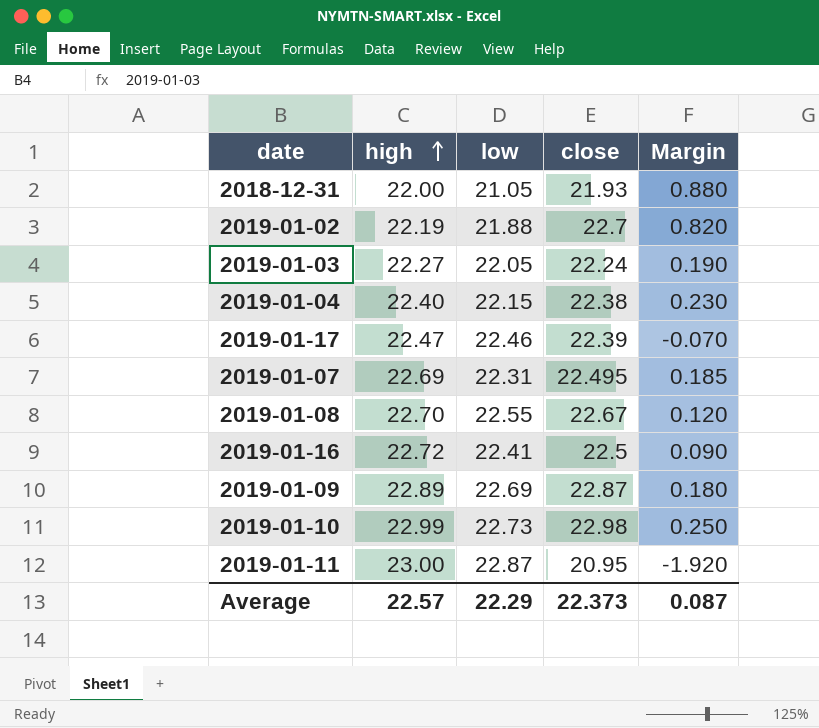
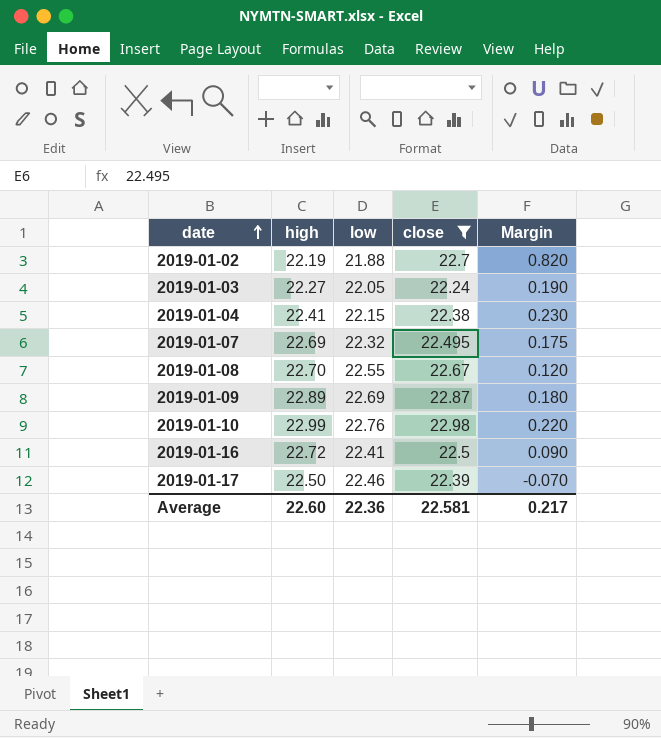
filter: none -> close >= 22.24
row order: high ascending -> date ascending
2019-01-04 | high: 22.40 -> 22.41
2019-01-07 | low: 22.31 -> 22.32
2019-01-07 | Margin: 0.185 -> 0.175
2019-01-10 | low: 22.73 -> 22.76
2019-01-10 | Margin: 0.250 -> 0.220
2019-01-17 | high: 22.47 -> 22.50
Average | high: 22.57 -> 22.60
Average | low: 22.29 -> 22.36
Average | close: 22.373 -> 22.581
Average | Margin: 0.087 -> 0.217

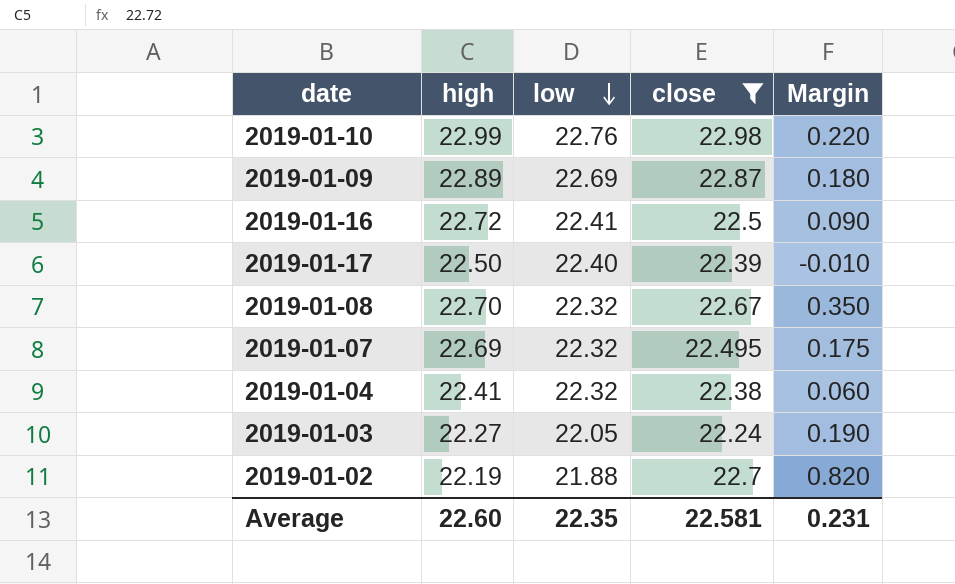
row order: date ascending -> low descending
2019-01-17 | low: 22.46 -> 22.40
2019-01-17 | Margin: -0.070 -> -0.010
2019-01-08 | low: 22.55 -> 22.32
2019-01-08 | Margin: 0.120 -> 0.350
2019-01-04 | low: 22.15 -> 22.32
2019-01-04 | Margin: 0.230 -> 0.060
Average | low: 22.36 -> 22.35
Average | Margin: 0.217 -> 0.231

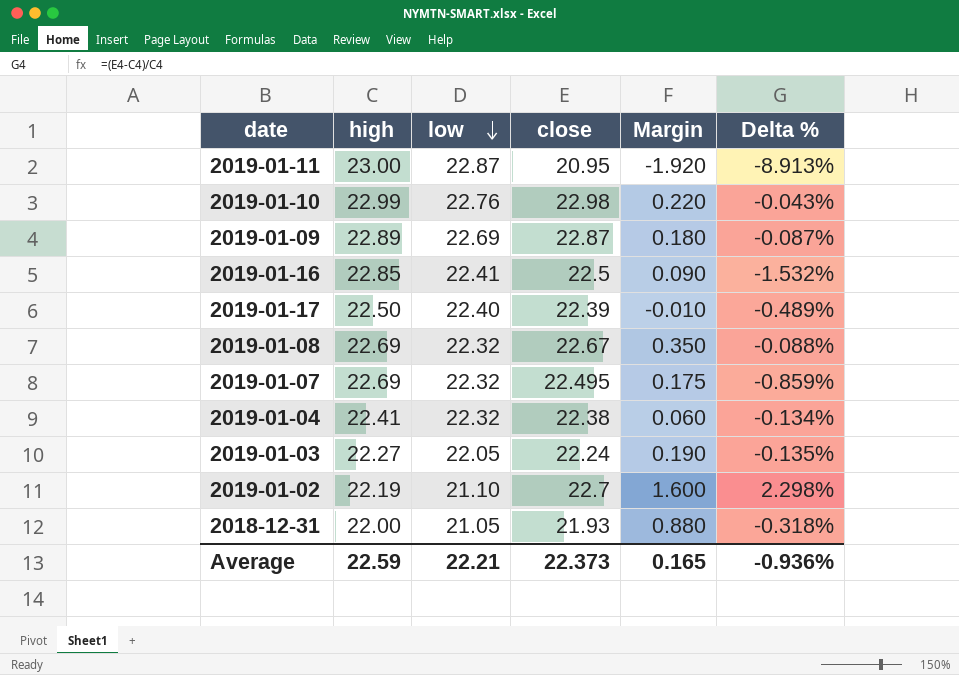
filter: close >= 22.24 -> none
column Delta % | formula: none -> ([close] - [high]) / [high]
2019-01-16 | high: 22.72 -> 22.85
2019-01-08 | high: 22.70 -> 22.69
2019-01-02 | low: 21.88 -> 21.10
2019-01-02 | Margin: 0.820 -> 1.600
Average | high: 22.60 -> 22.59
Average | low: 22.35 -> 22.21
Average | close: 22.581 -> 22.373
Average | Margin: 0.231 -> 0.165

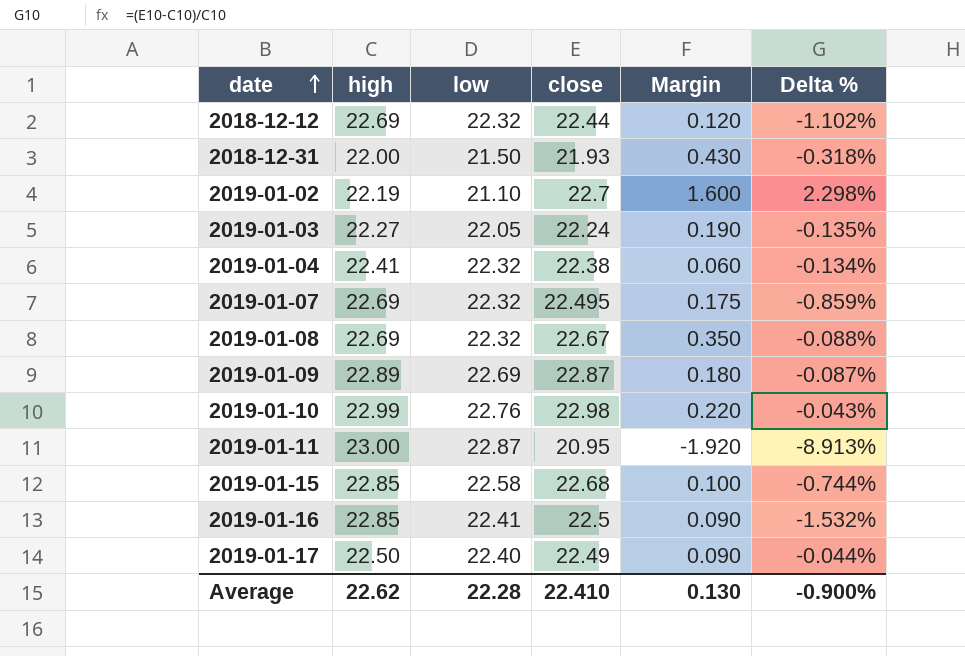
row order: low descending -> date ascending
row 2018-12-12: none -> 22.69 | 22.32 | 22.44 | 0.120 | -1.102%
2018-12-31 | low: 21.05 -> 21.50
2018-12-31 | Margin: 0.880 -> 0.430
row 2019-01-15: none -> 22.85 | 22.58 | 22.68 | 0.100 | -0.744%
2019-01-17 | close: 22.39 -> 22.49
2019-01-17 | Margin: -0.010 -> 0.090
2019-01-17 | Delta %: -0.489% -> -0.044%
Average | high: 22.59 -> 22.62
Average | low: 22.21 -> 22.28
Average | close: 22.373 -> 22.410
Average | Margin: 0.165 -> 0.130
Average | Delta %: -0.936% -> -0.900%

